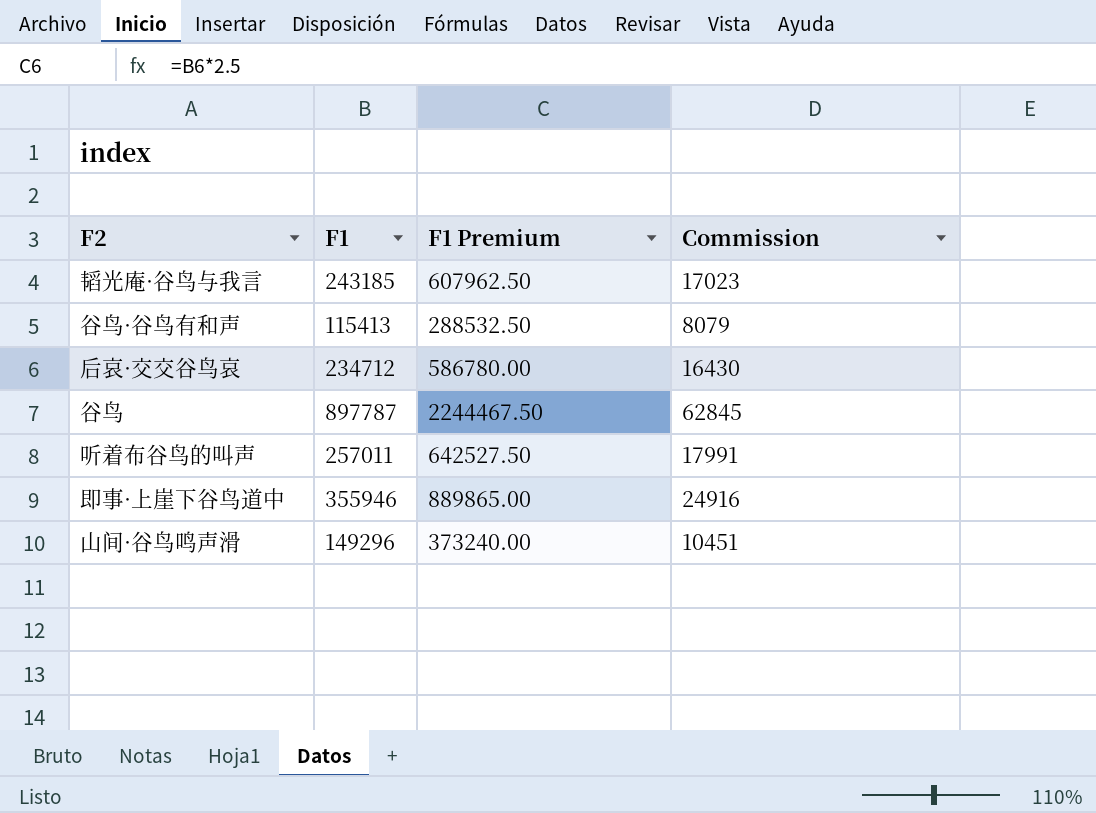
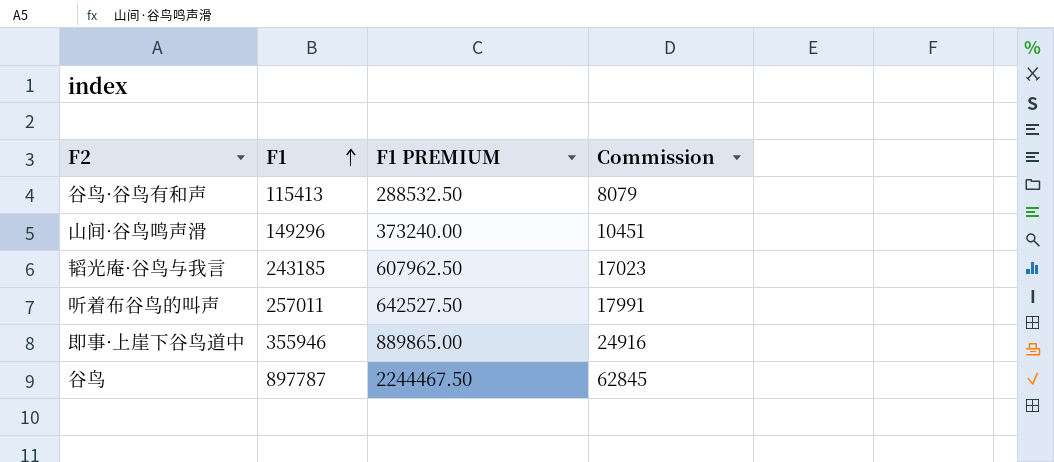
row order: none -> F1 ascending
column name: F1 Premium -> F1 PREMIUM
row 后哀·交交谷鸟哀: 234712 | 586780.00 | 16430 -> none

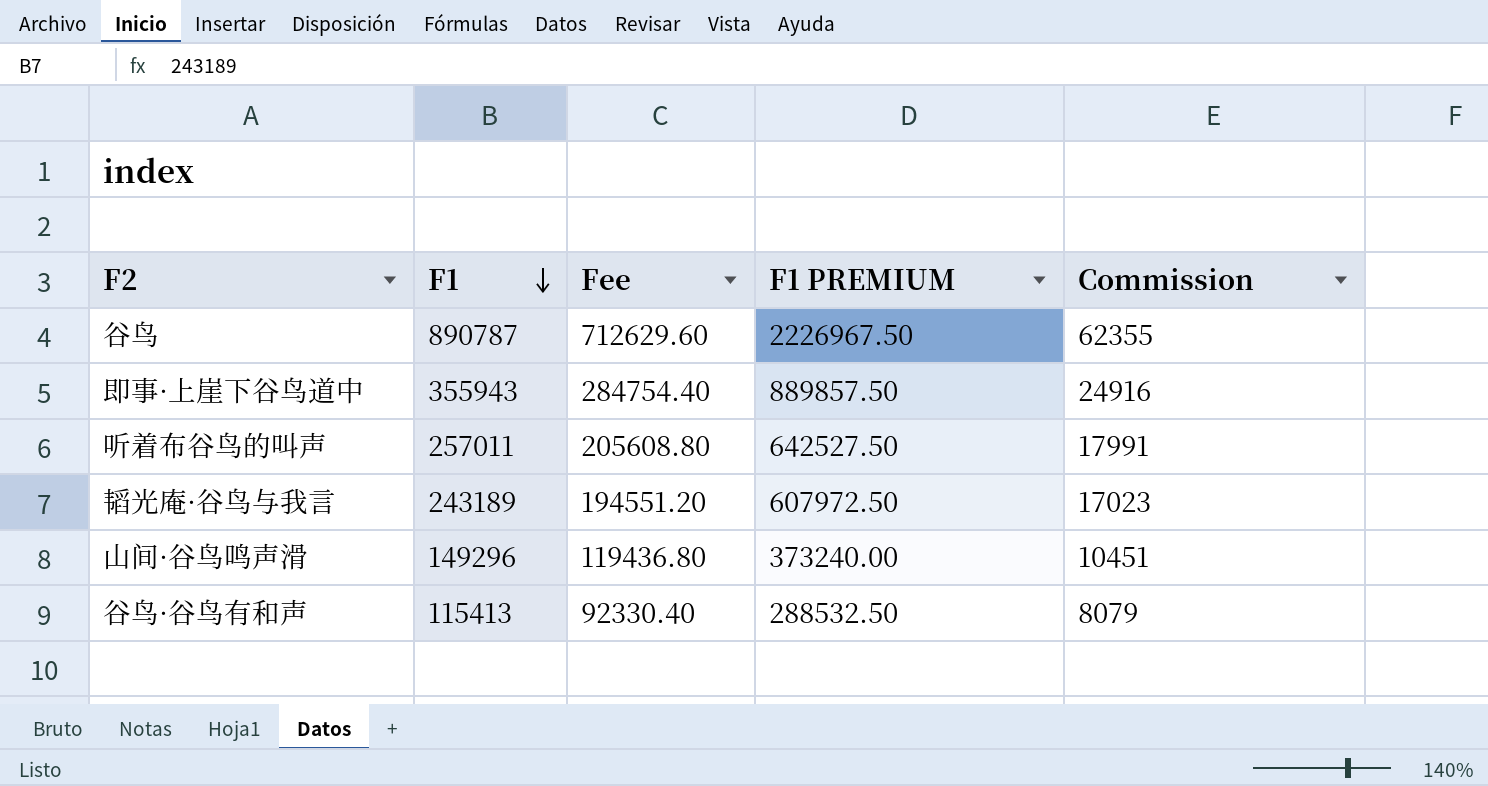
row order: F1 ascending -> F1 descending
column Fee | formula: none -> [F1] * 0.8
谷鸟 | F1: 897787 -> 890787
谷鸟 | F1 PREMIUM: 2244467.50 -> 2226967.50
谷鸟 | Commission: 62845 -> 62355
即事·上崖下谷鸟道中 | F1: 355946 -> 355943
即事·上崖下谷鸟道中 | F1 PREMIUM: 889865.00 -> 889857.50
韬光庵·谷鸟与我言 | F1: 243185 -> 243189
韬光庵·谷鸟与我言 | F1 PREMIUM: 607962.50 -> 607972.50

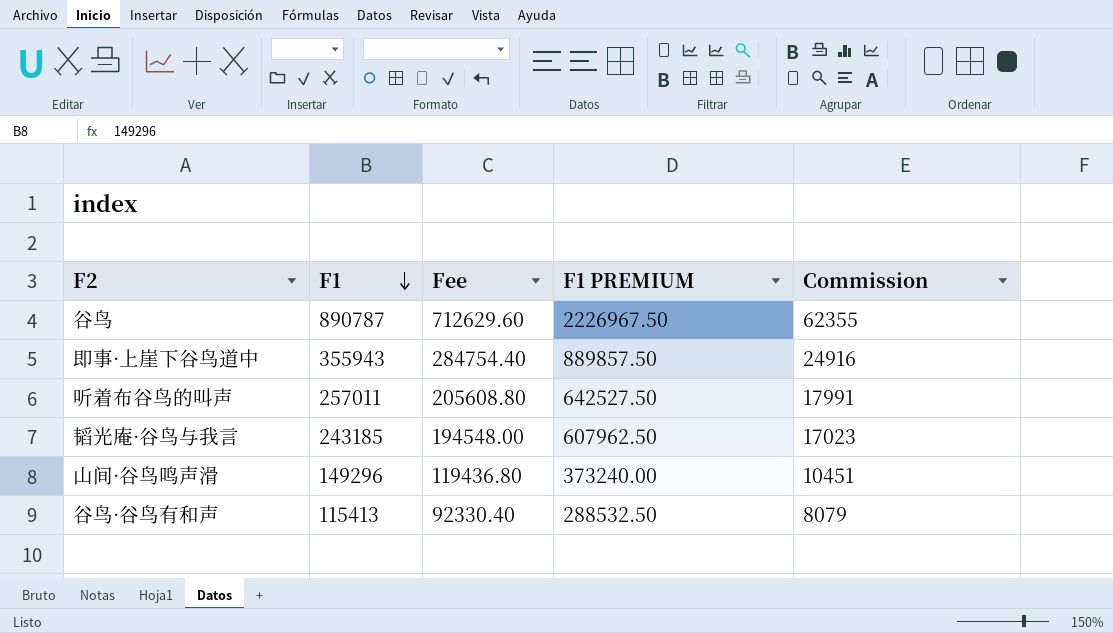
韬光庵·谷鸟与我言 | F1: 243189 -> 243185
韬光庵·谷鸟与我言 | Fee: 194551.20 -> 194548.00
韬光庵·谷鸟与我言 | F1 PREMIUM: 607972.50 -> 607962.50

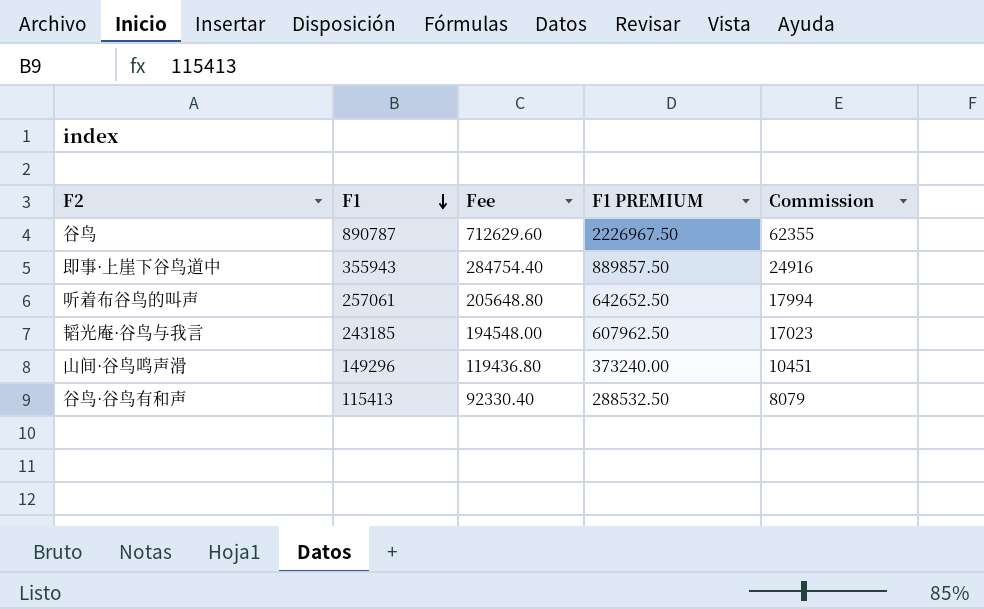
听着布谷鸟的叫声 | F1: 257011 -> 257061
听着布谷鸟的叫声 | Fee: 205608.80 -> 205648.80
听着布谷鸟的叫声 | F1 PREMIUM: 642527.50 -> 642652.50
听着布谷鸟的叫声 | Commission: 17991 -> 17994

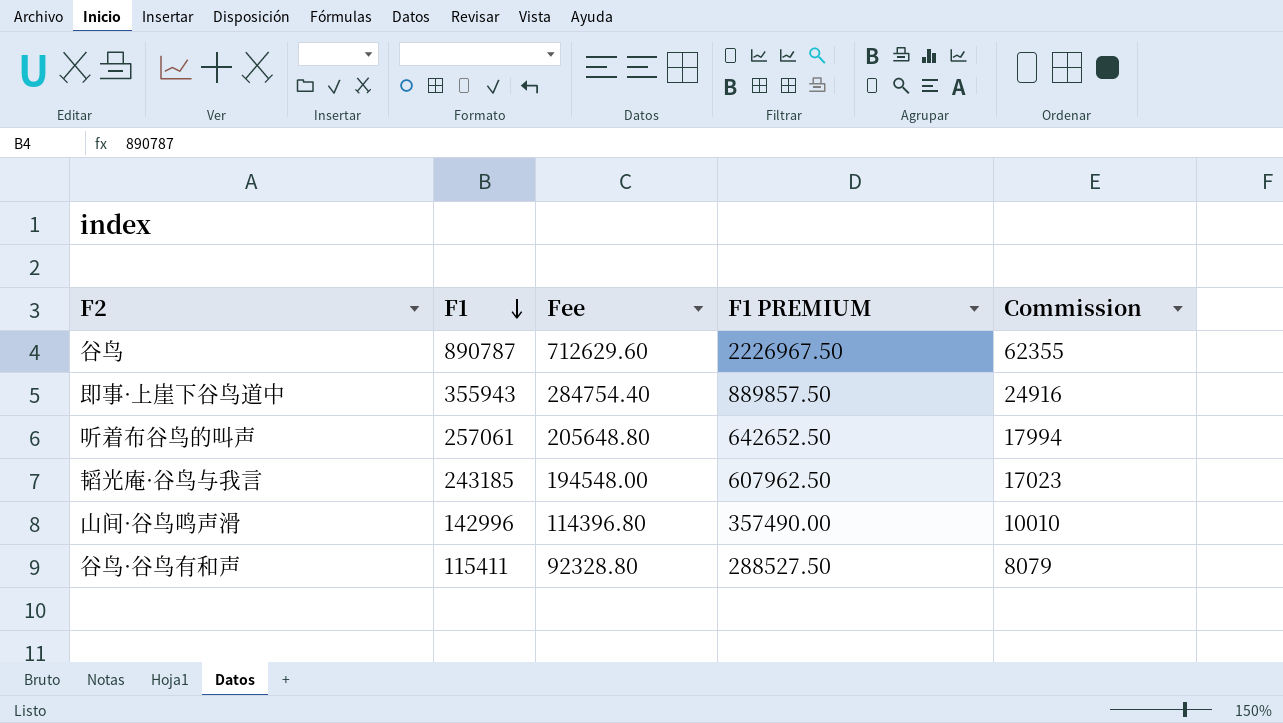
山间·谷鸟鸣声滑 | F1: 149296 -> 142996
山间·谷鸟鸣声滑 | Fee: 119436.80 -> 114396.80
山间·谷鸟鸣声滑 | F1 PREMIUM: 373240.00 -> 357490.00
山间·谷鸟鸣声滑 | Commission: 10451 -> 10010
谷鸟·谷鸟有和声 | F1: 115413 -> 115411
谷鸟·谷鸟有和声 | Fee: 92330.40 -> 92328.80
谷鸟·谷鸟有和声 | F1 PREMIUM: 288532.50 -> 288527.50

